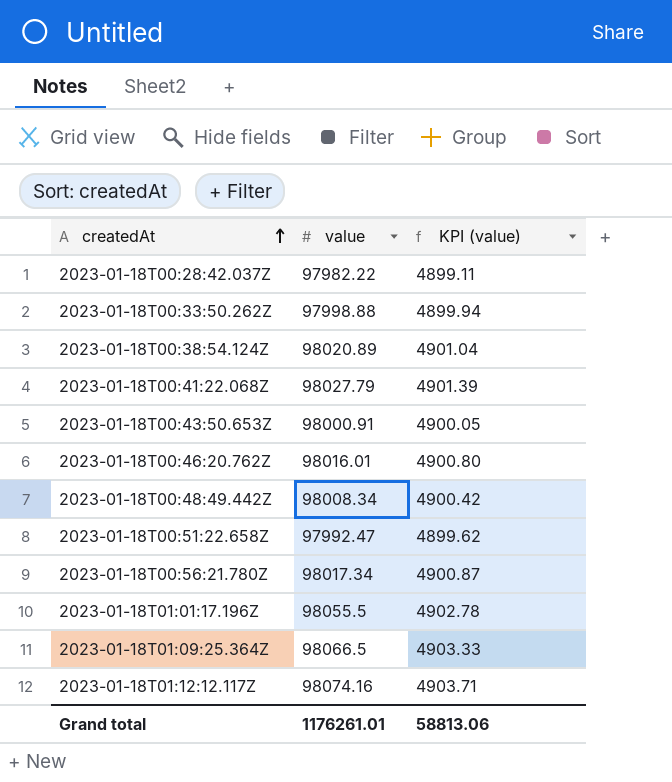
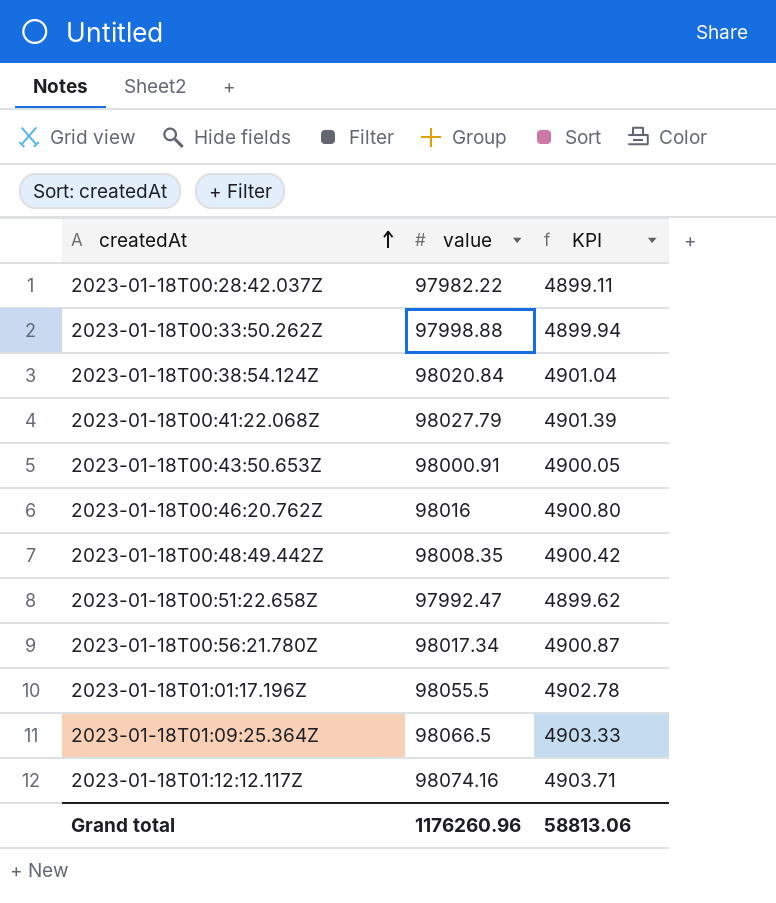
column name: KPI (value) -> KPI
2023-01-18T00:38:54.124Z | value: 98020.89 -> 98020.84
2023-01-18T00:46:20.762Z | value: 98016.01 -> 98016
2023-01-18T00:48:49.442Z | value: 98008.34 -> 98008.35
Grand total | value: 1176261.01 -> 1176260.96

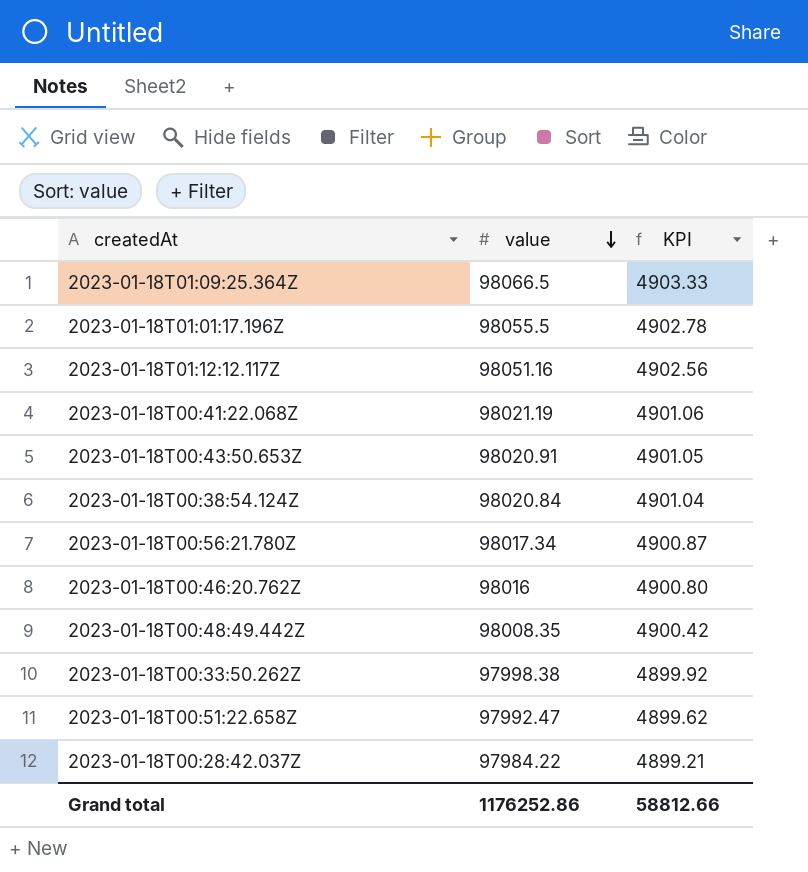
row order: createdAt ascending -> value descending
2023-01-18T01:12:12.117Z | value: 98074.16 -> 98051.16
2023-01-18T01:12:12.117Z | KPI: 4903.71 -> 4902.56
2023-01-18T00:41:22.068Z | value: 98027.79 -> 98021.19
2023-01-18T00:41:22.068Z | KPI: 4901.39 -> 4901.06
2023-01-18T00:43:50.653Z | value: 98000.91 -> 98020.91
2023-01-18T00:43:50.653Z | KPI: 4900.05 -> 4901.05
2023-01-18T00:33:50.262Z | value: 97998.88 -> 97998.38
2023-01-18T00:33:50.262Z | KPI: 4899.94 -> 4899.92
2023-01-18T00:28:42.037Z | value: 97982.22 -> 97984.22
2023-01-18T00:28:42.037Z | KPI: 4899.11 -> 4899.21
Grand total | value: 1176260.96 -> 1176252.86
Grand total | KPI: 58813.06 -> 58812.66

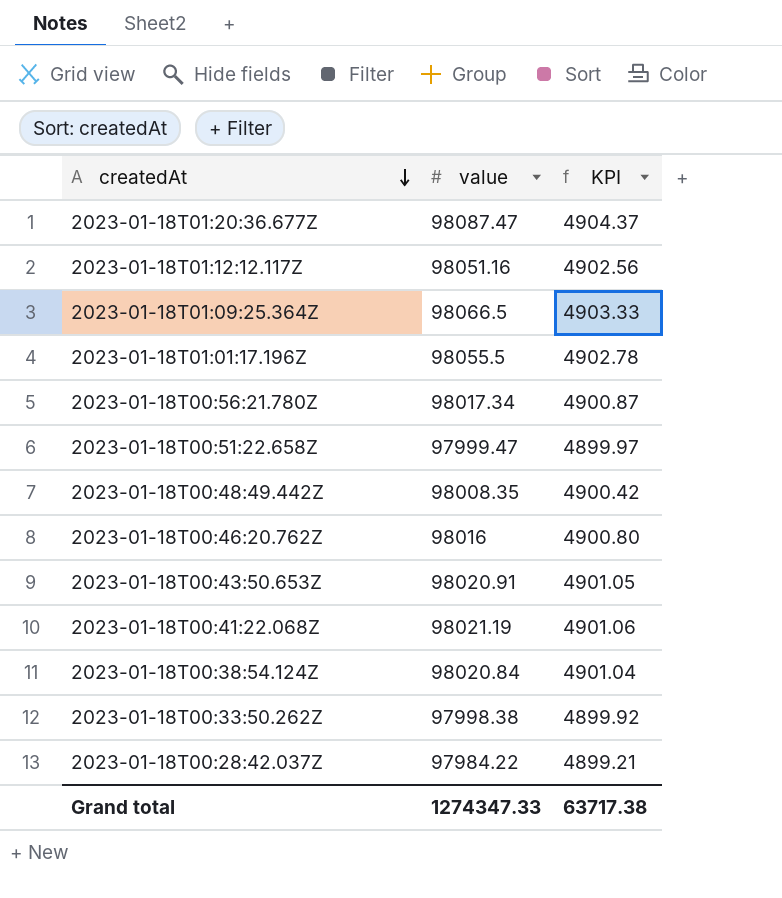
row order: value descending -> createdAt descending
row 2023-01-18T01:20:36.677Z: none -> 98087.47 | 4904.37
2023-01-18T00:51:22.658Z | value: 97992.47 -> 97999.47
2023-01-18T00:51:22.658Z | KPI: 4899.62 -> 4899.97
Grand total | value: 1176252.86 -> 1274347.33
Grand total | KPI: 58812.66 -> 63717.38

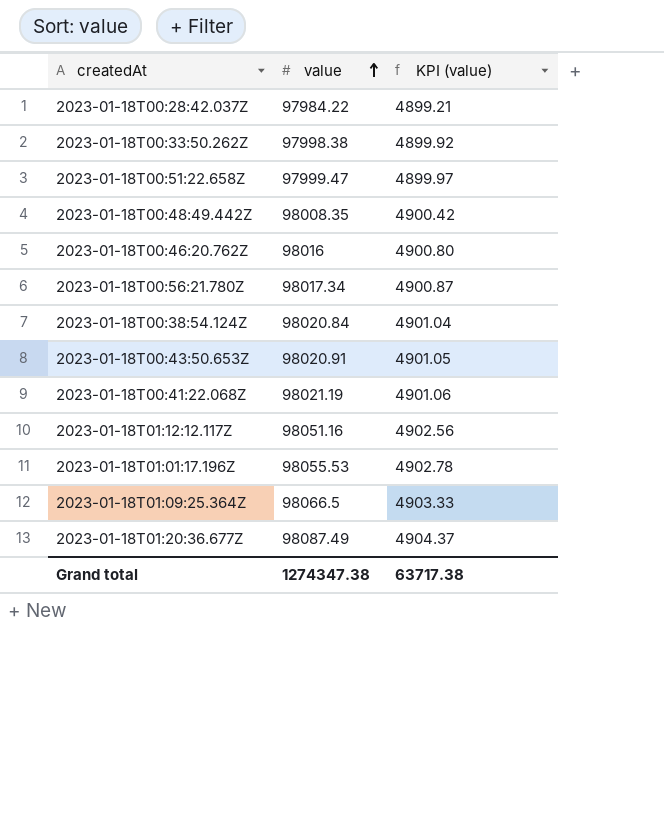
row order: createdAt descending -> value ascending
column name: KPI -> KPI (value)
2023-01-18T01:01:17.196Z | value: 98055.5 -> 98055.53
2023-01-18T01:20:36.677Z | value: 98087.47 -> 98087.49
Grand total | value: 1274347.33 -> 1274347.38

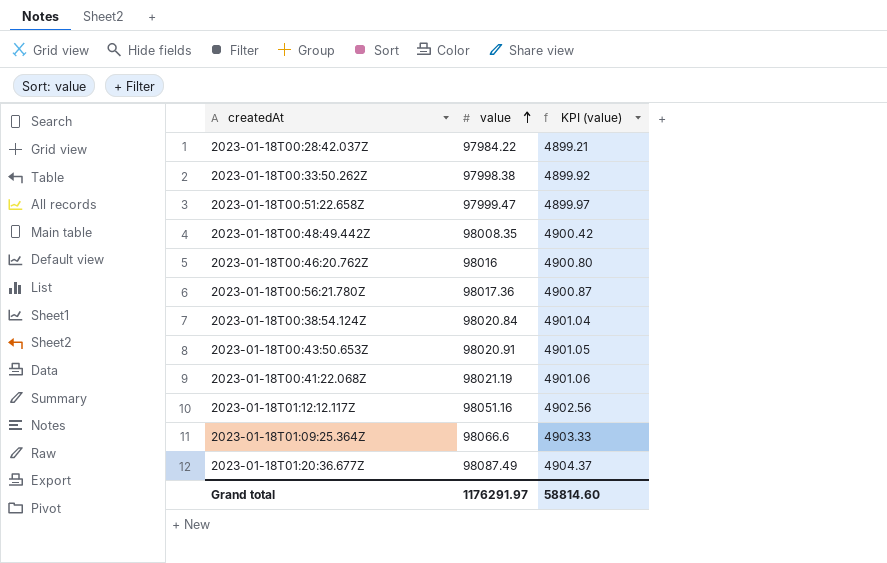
row 2023-01-18T01:01:17.196Z: 98055.53 | 4902.78 -> none
2023-01-18T00:56:21.780Z | value: 98017.34 -> 98017.36
2023-01-18T01:09:25.364Z | value: 98066.5 -> 98066.6
Grand total | value: 1274347.38 -> 1176291.97
Grand total | KPI (value): 63717.38 -> 58814.60

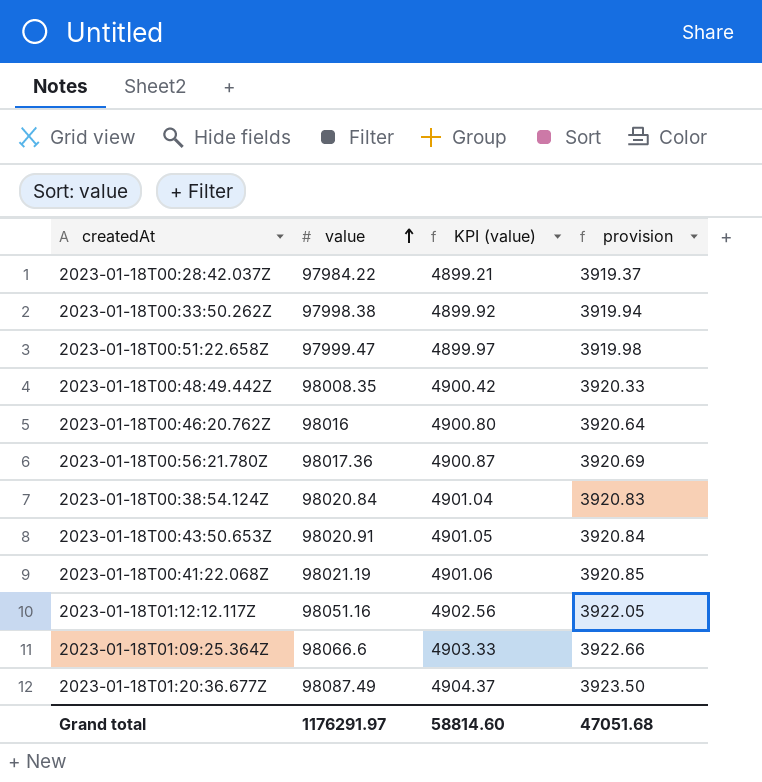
column provision | formula: none -> [value] * 0.04

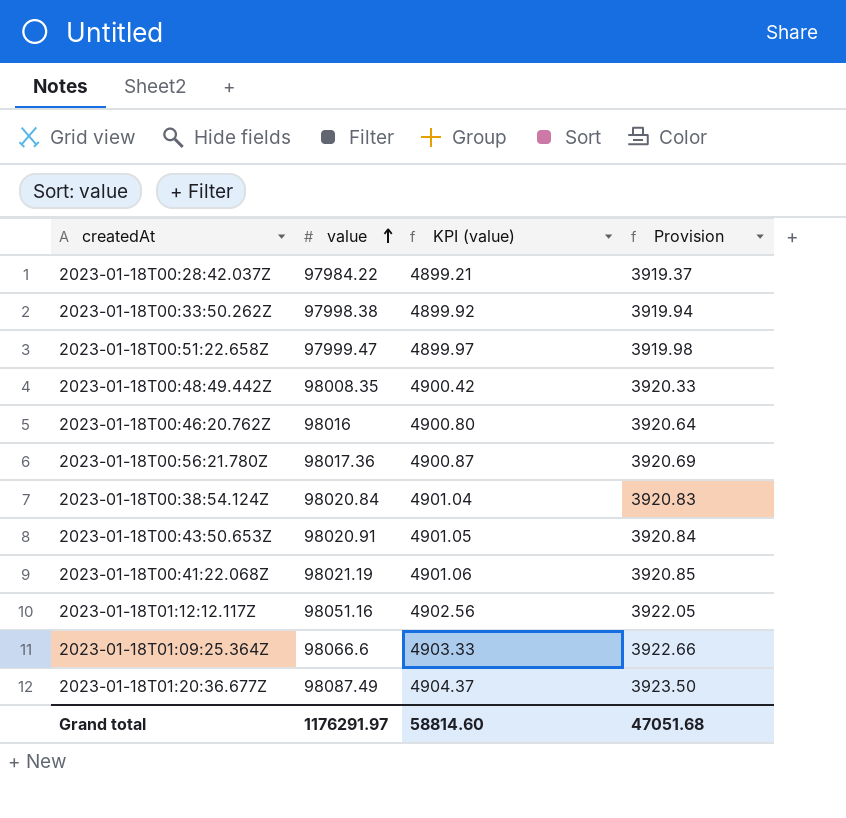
column name: provision -> Provision

